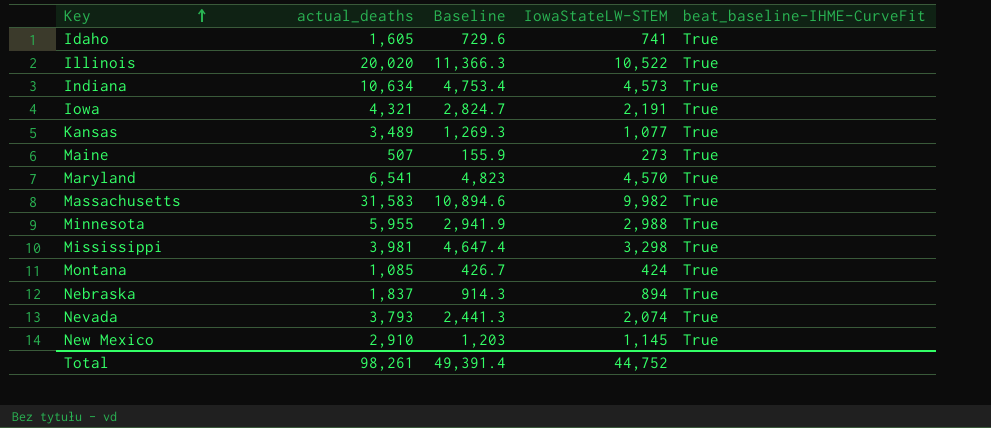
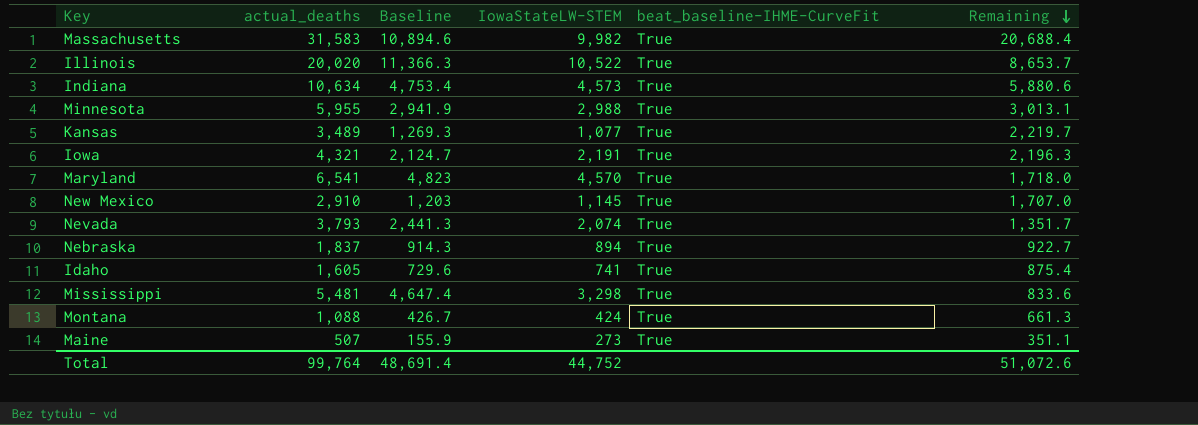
row order: Key ascending -> Remaining descending
column Remaining | formula: none -> [actual_deaths] - [Baseline]
Iowa | Baseline: 2,824.7 -> 2,124.7
Mississippi | actual_deaths: 3,981 -> 5,481
Montana | actual_deaths: 1,085 -> 1,088
Total | actual_deaths: 98,261 -> 99,764
Total | Baseline: 49,391.4 -> 48,691.4

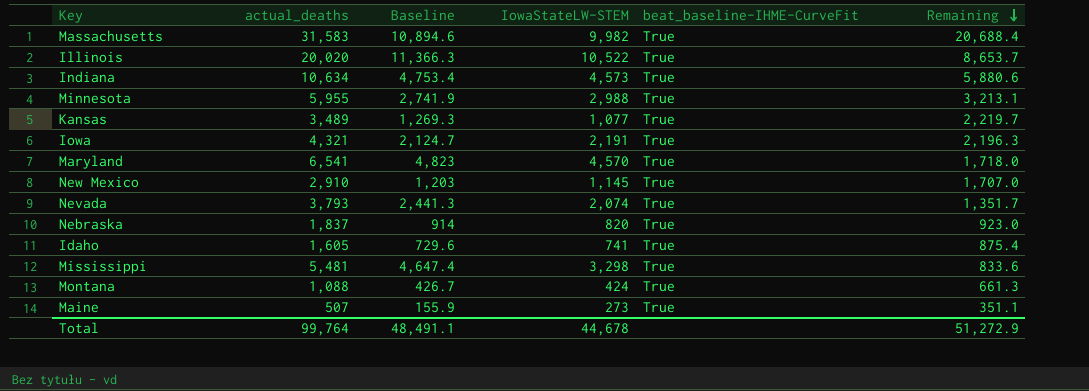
Minnesota | Baseline: 2,941.9 -> 2,741.9
Minnesota | Remaining: 3,013.1 -> 3,213.1
Nebraska | Baseline: 914.3 -> 914
Nebraska | IowaStateLW-STEM: 894 -> 820
Nebraska | Remaining: 922.7 -> 923.0
Total | Baseline: 48,691.4 -> 48,491.1
Total | IowaStateLW-STEM: 44,752 -> 44,678
Total | Remaining: 51,072.6 -> 51,272.9

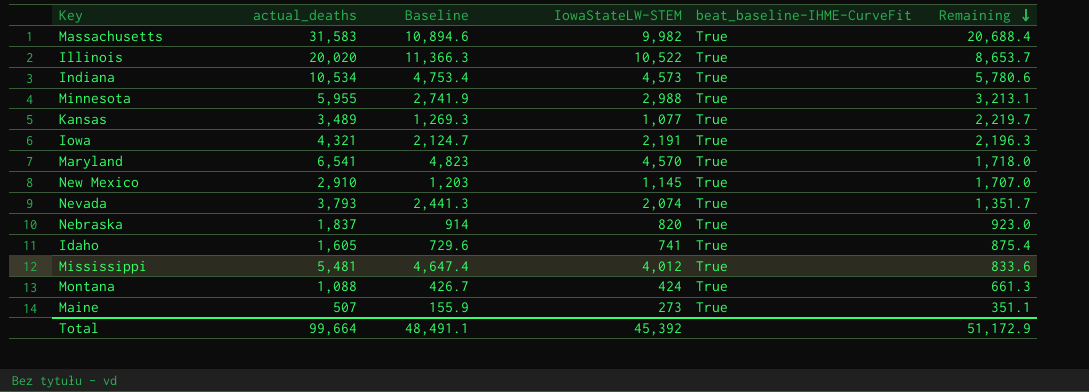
Indiana | actual_deaths: 10,634 -> 10,534
Indiana | Remaining: 5,880.6 -> 5,780.6
Mississippi | IowaStateLW-STEM: 3,298 -> 4,012
Total | actual_deaths: 99,764 -> 99,664
Total | IowaStateLW-STEM: 44,678 -> 45,392
Total | Remaining: 51,272.9 -> 51,172.9

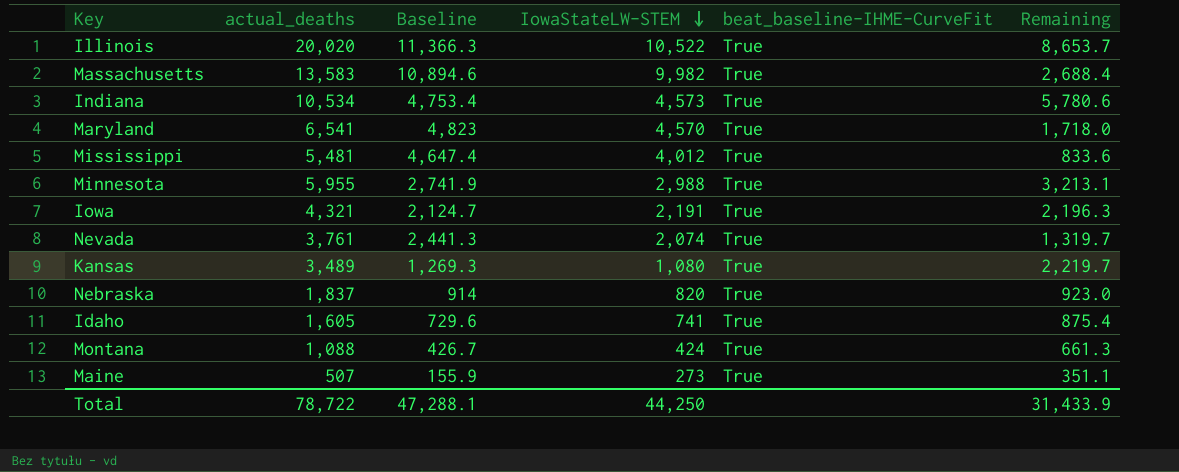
row order: Remaining descending -> IowaStateLW-STEM descending
row New Mexico: 2,910 | 1,203 | 1,145 | True | 1,707.0 -> none
Massachusetts | actual_deaths: 31,583 -> 13,583
Massachusetts | Remaining: 20,688.4 -> 2,688.4
Nevada | actual_deaths: 3,793 -> 3,761
Nevada | Remaining: 1,351.7 -> 1,319.7
Kansas | IowaStateLW-STEM: 1,077 -> 1,080
Total | actual_deaths: 99,664 -> 78,722
Total | Baseline: 48,491.1 -> 47,288.1
Total | IowaStateLW-STEM: 45,392 -> 44,250
Total | Remaining: 51,172.9 -> 31,433.9

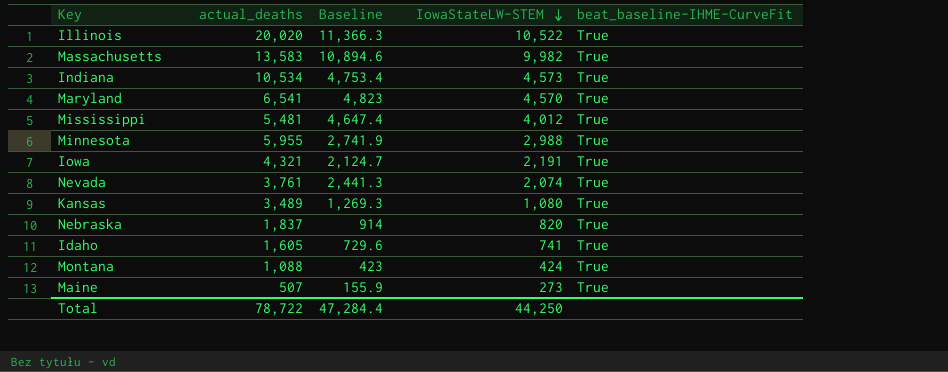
column Remaining | formula: [actual_deaths] - [Baseline] -> none
Montana | Baseline: 426.7 -> 423
Total | Baseline: 47,288.1 -> 47,284.4

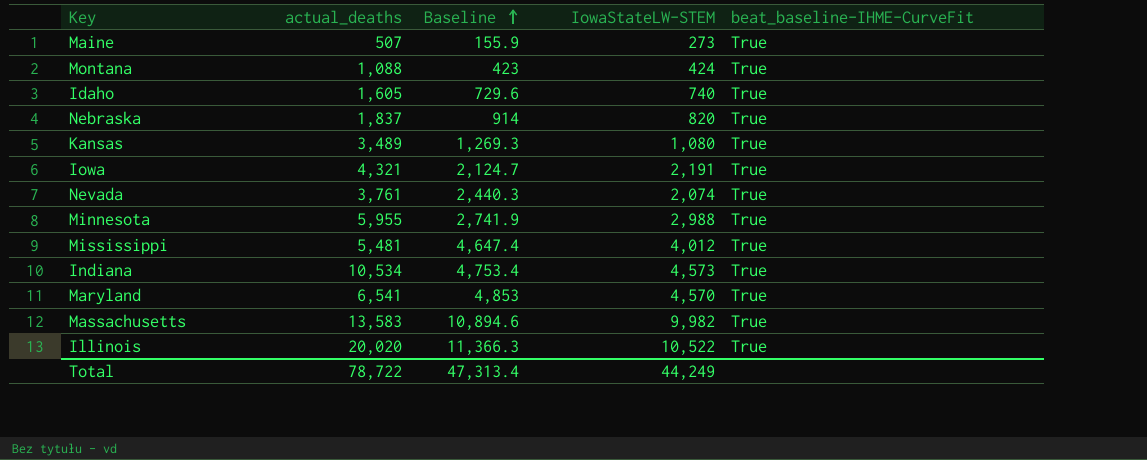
row order: IowaStateLW-STEM descending -> Baseline ascending
Idaho | IowaStateLW-STEM: 741 -> 740
Nevada | Baseline: 2,441.3 -> 2,440.3
Maryland | Baseline: 4,823 -> 4,853
Total | Baseline: 47,284.4 -> 47,313.4
Total | IowaStateLW-STEM: 44,250 -> 44,249

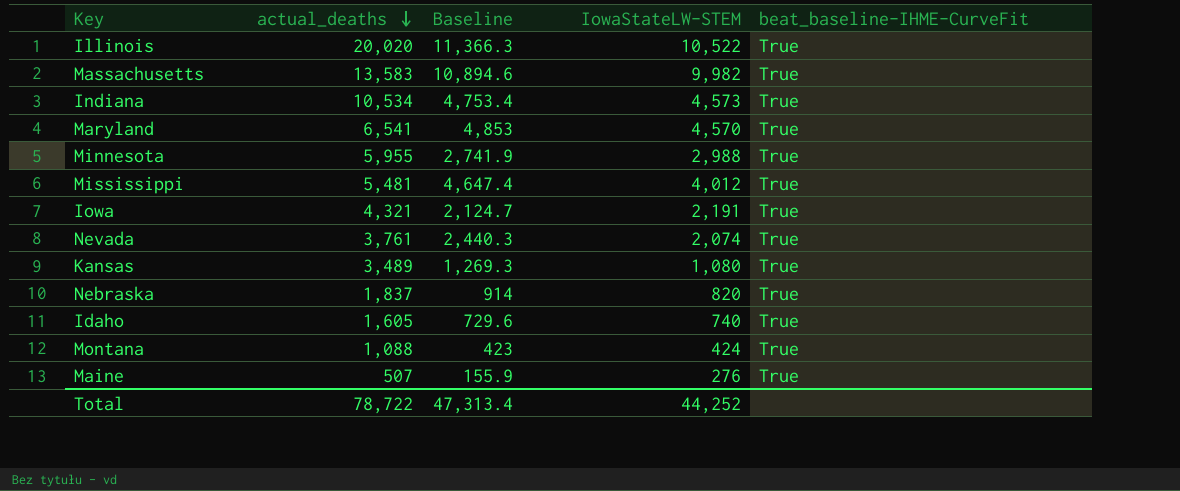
row order: Baseline ascending -> actual_deaths descending
Maine | IowaStateLW-STEM: 273 -> 276
Total | IowaStateLW-STEM: 44,249 -> 44,252

